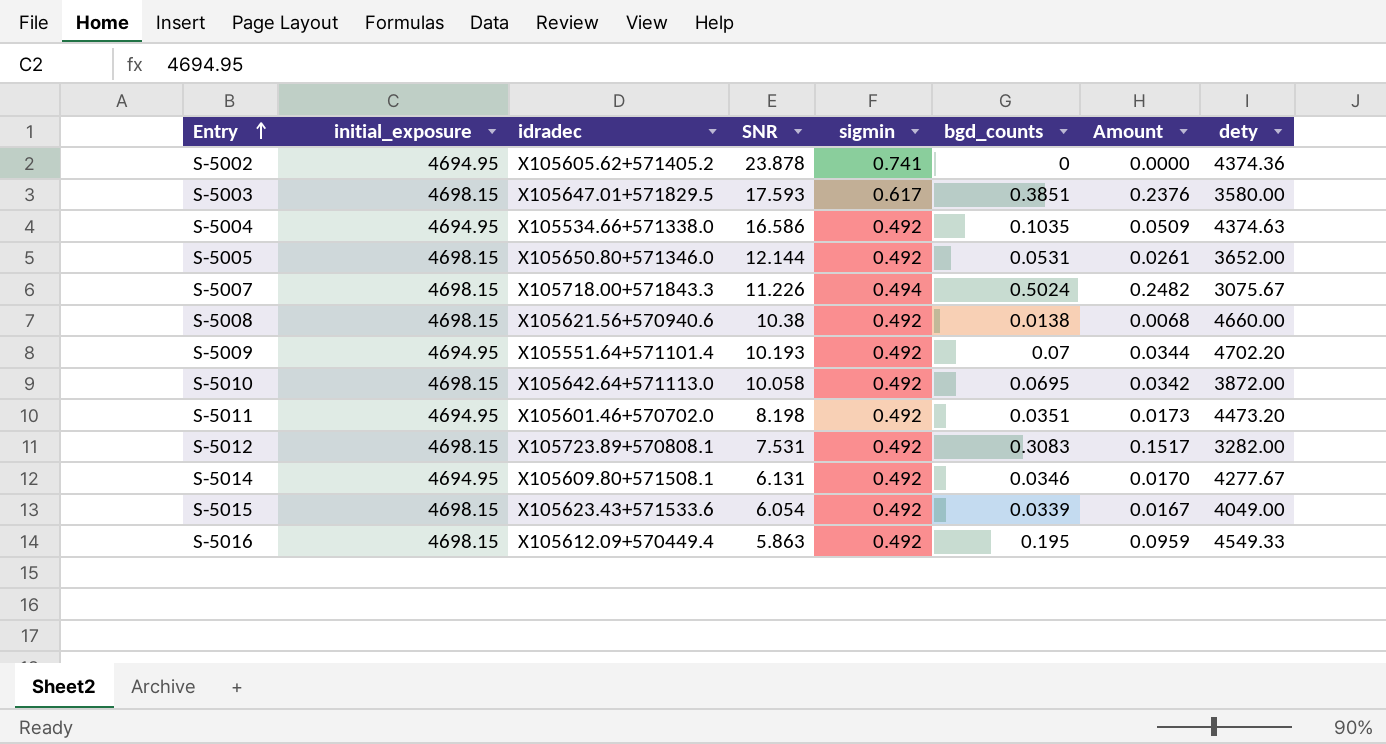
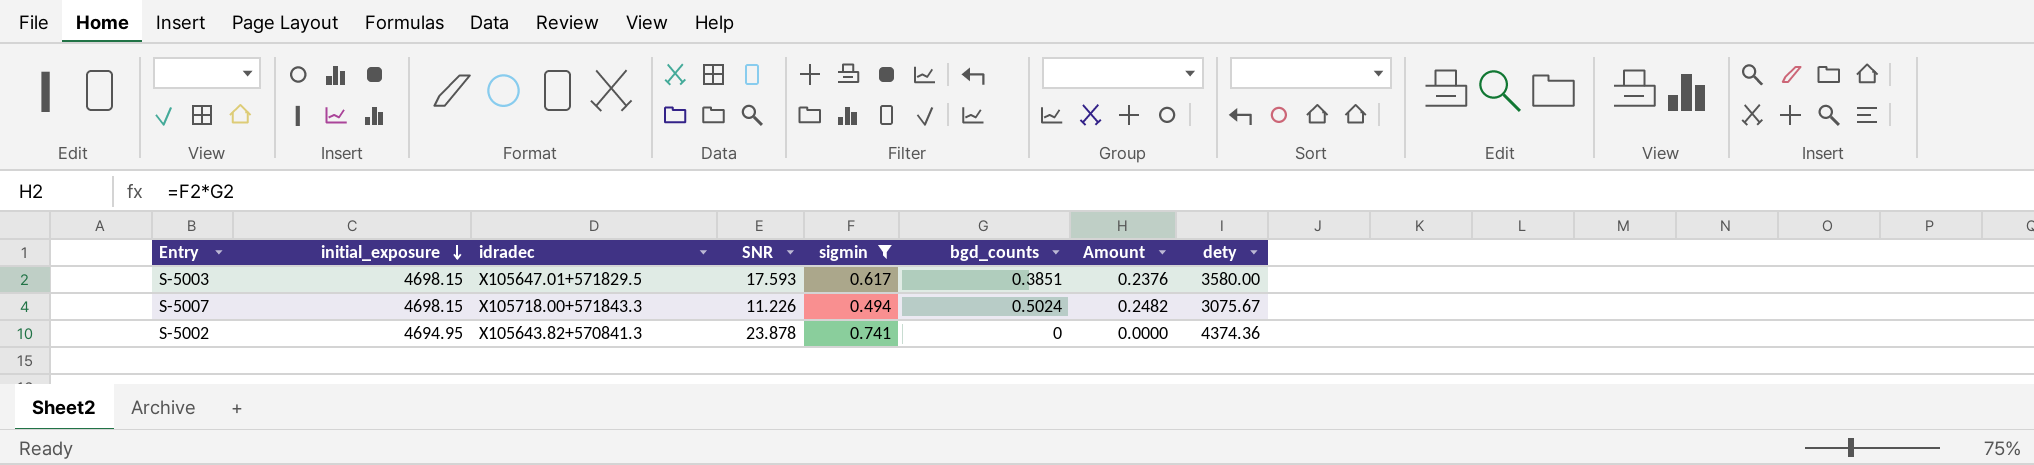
filter: none -> sigmin != 0.492
row order: Entry ascending -> initial_exposure descending
S-5002 | idradec: X105605.62+571405.2 -> X105643.82+570841.3

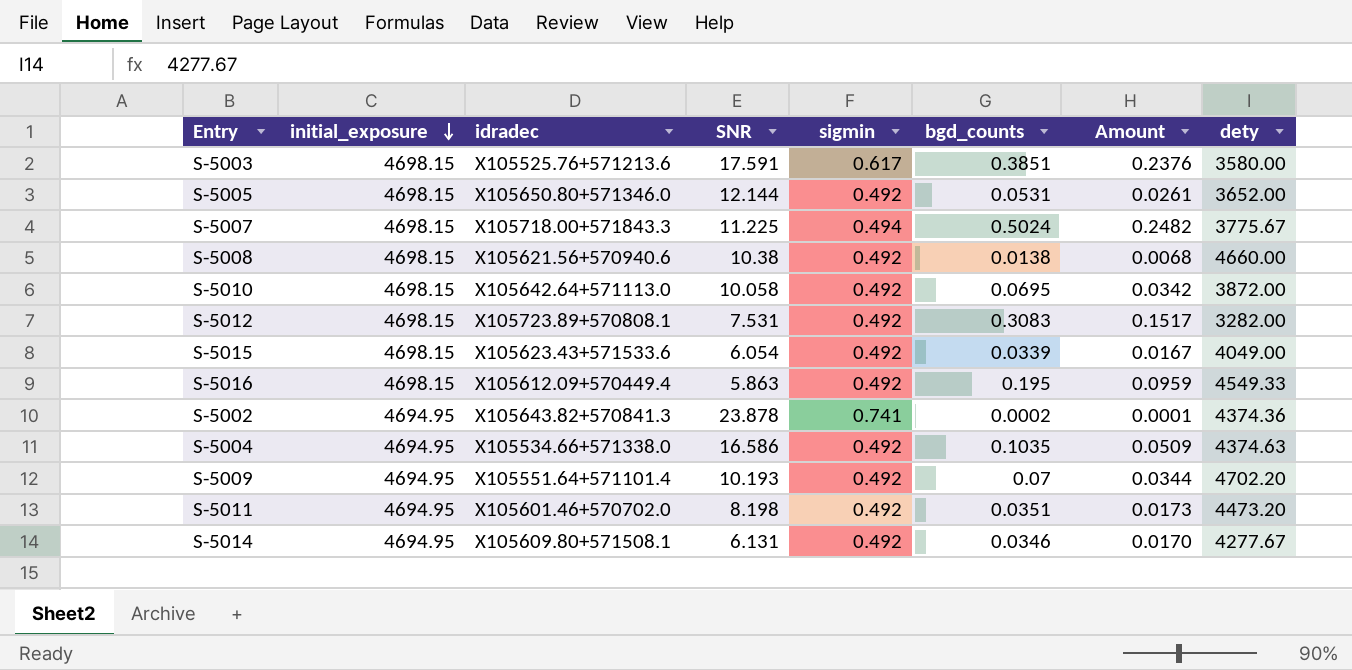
filter: sigmin != 0.492 -> none
S-5003 | idradec: X105647.01+571829.5 -> X105525.76+571213.6
S-5003 | SNR: 17.593 -> 17.591
S-5007 | SNR: 11.226 -> 11.225
S-5007 | dety: 3075.67 -> 3775.67
S-5002 | bgd_counts: 0 -> 0.0002
S-5002 | Amount: 0.0000 -> 0.0001

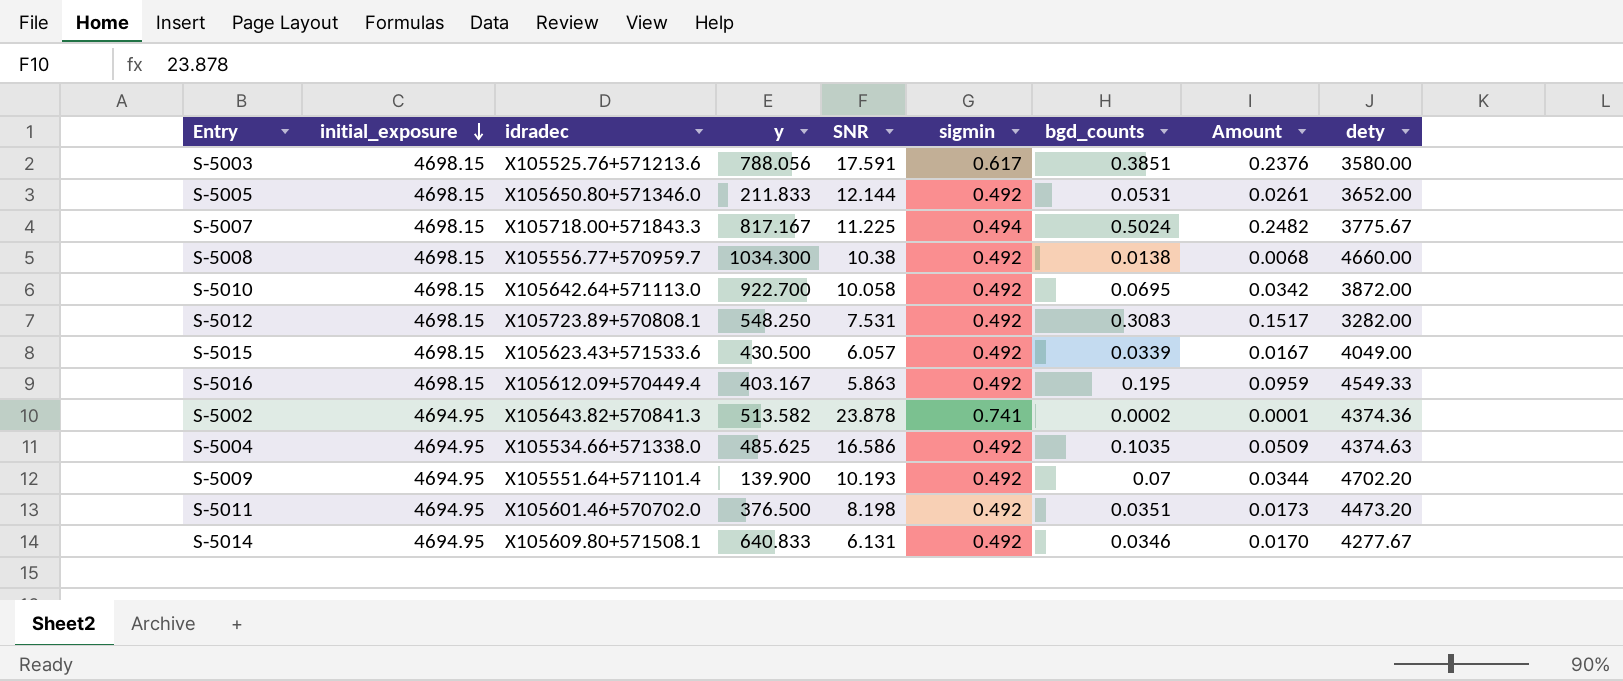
column y | position: none -> 4
S-5008 | idradec: X105621.56+570940.6 -> X105556.77+570959.7
S-5015 | SNR: 6.054 -> 6.057

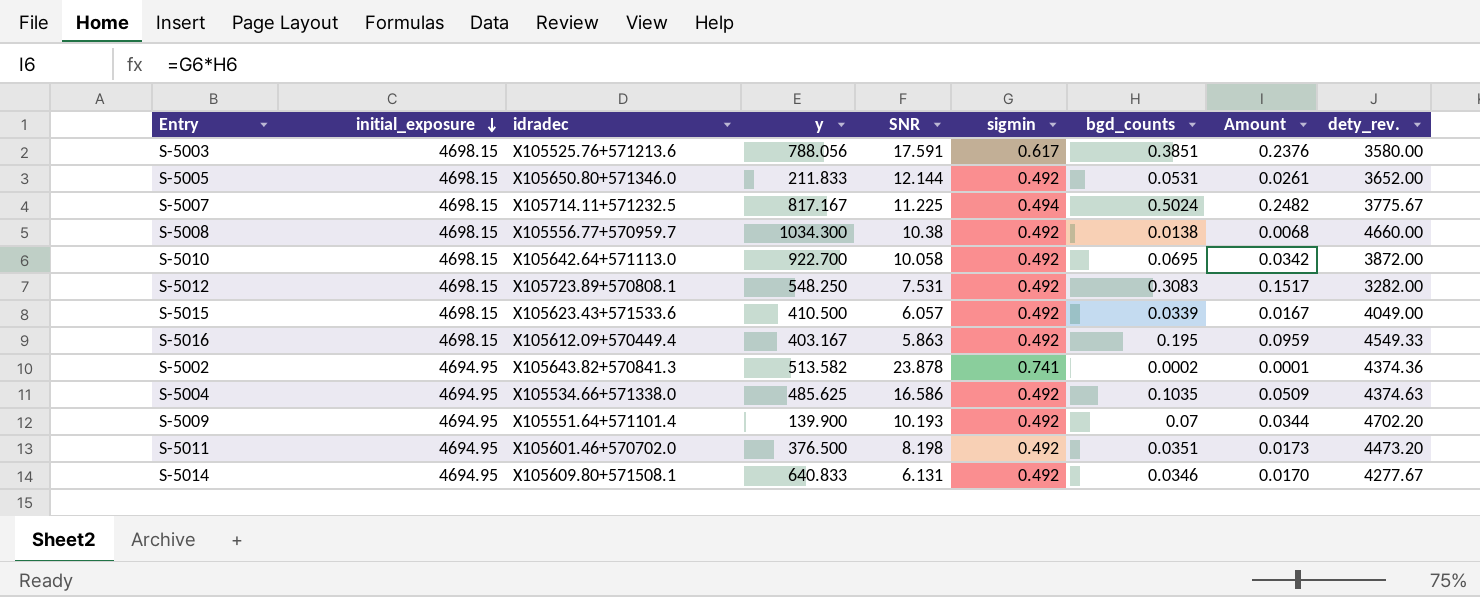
column name: dety -> dety_rev.
S-5007 | idradec: X105718.00+571843.3 -> X105714.11+571232.5
S-5015 | y: 430.500 -> 410.500

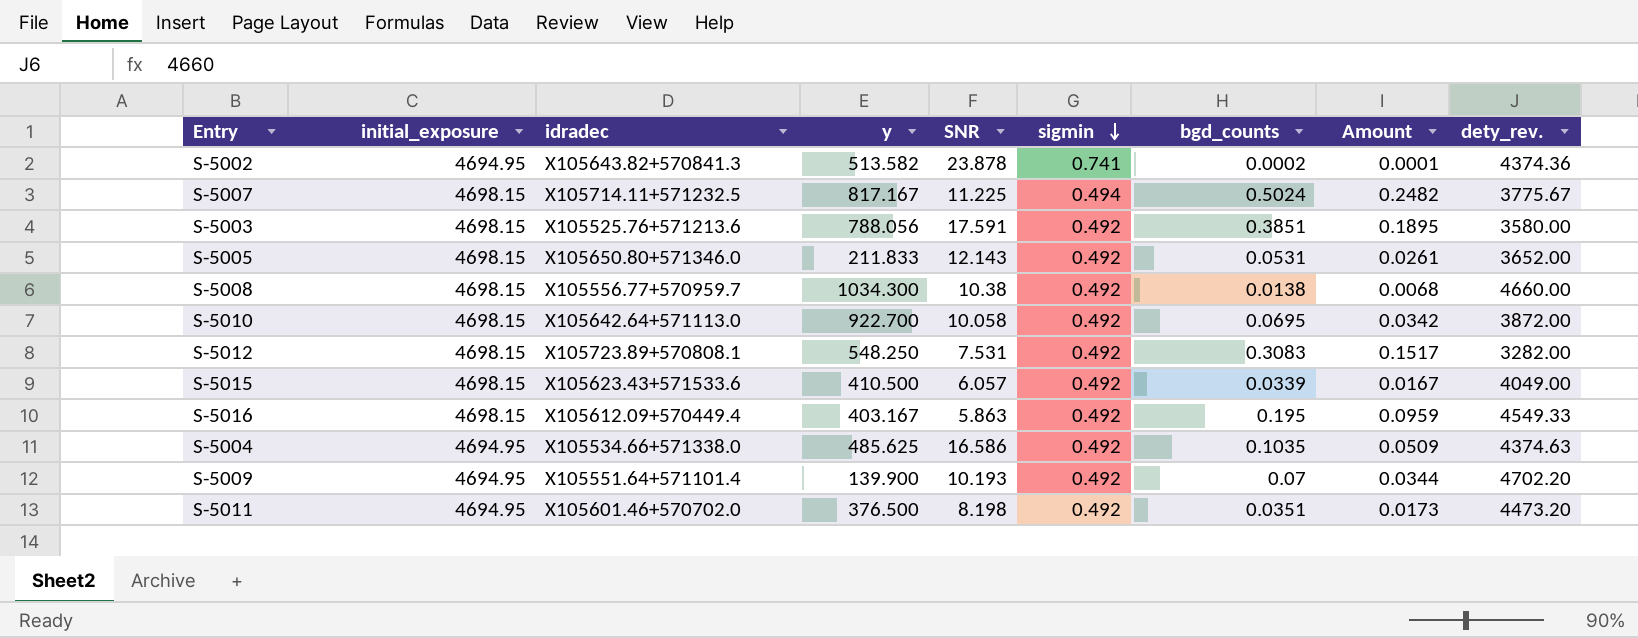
row order: initial_exposure descending -> sigmin descending
row S-5014: 4694.95 | X105609.80+571508.1 | 640.833 | 6.131 | 0.492 | 0.0346 | 0.0170 | 4277.67 -> none
S-5003 | sigmin: 0.617 -> 0.492
S-5003 | Amount: 0.2376 -> 0.1895
S-5005 | SNR: 12.144 -> 12.143

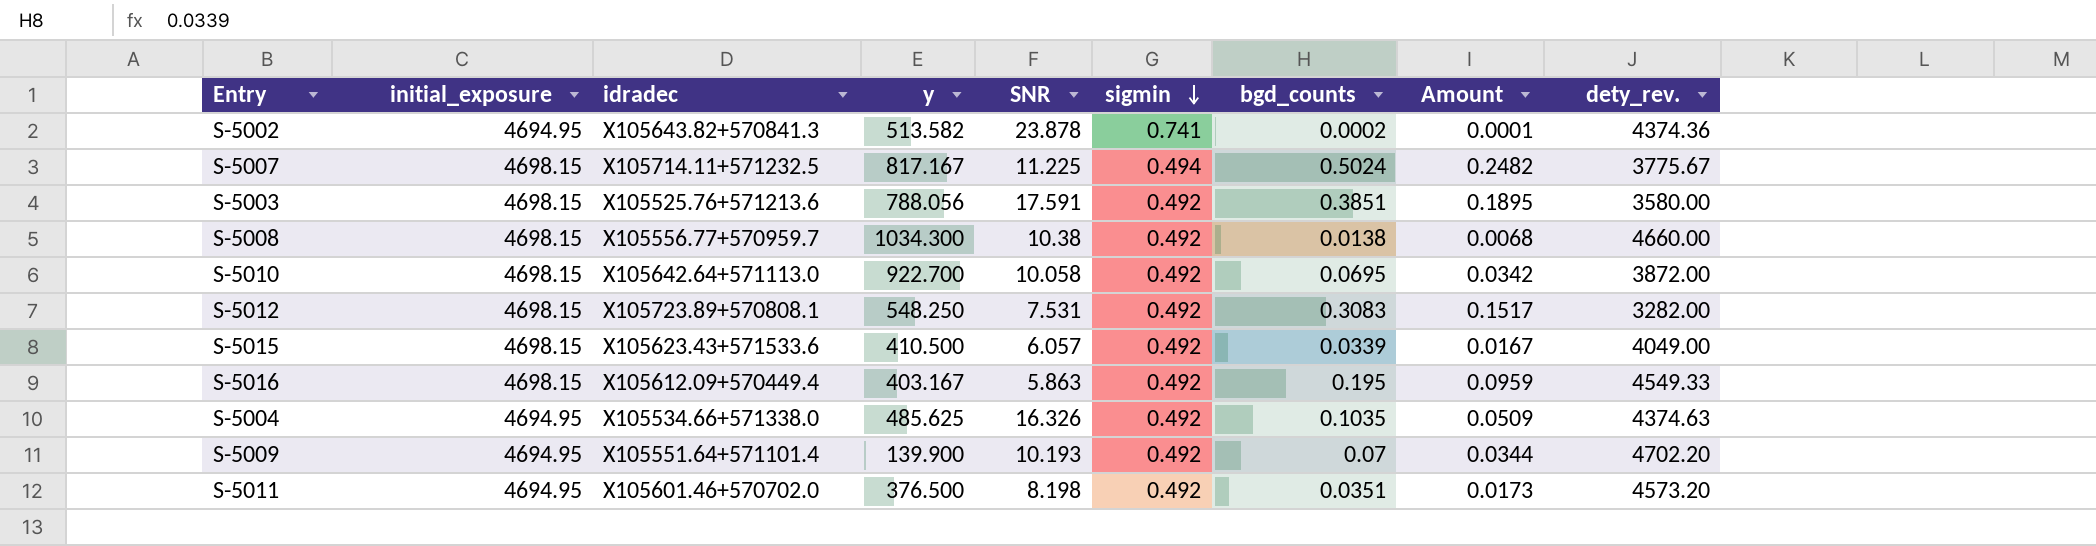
row S-5005: 4698.15 | X105650.80+571346.0 | 211.833 | 12.143 | 0.492 | 0.0531 | 0.0261 | 3652.00 -> none
S-5004 | SNR: 16.586 -> 16.326
S-5011 | dety_rev.: 4473.20 -> 4573.20

